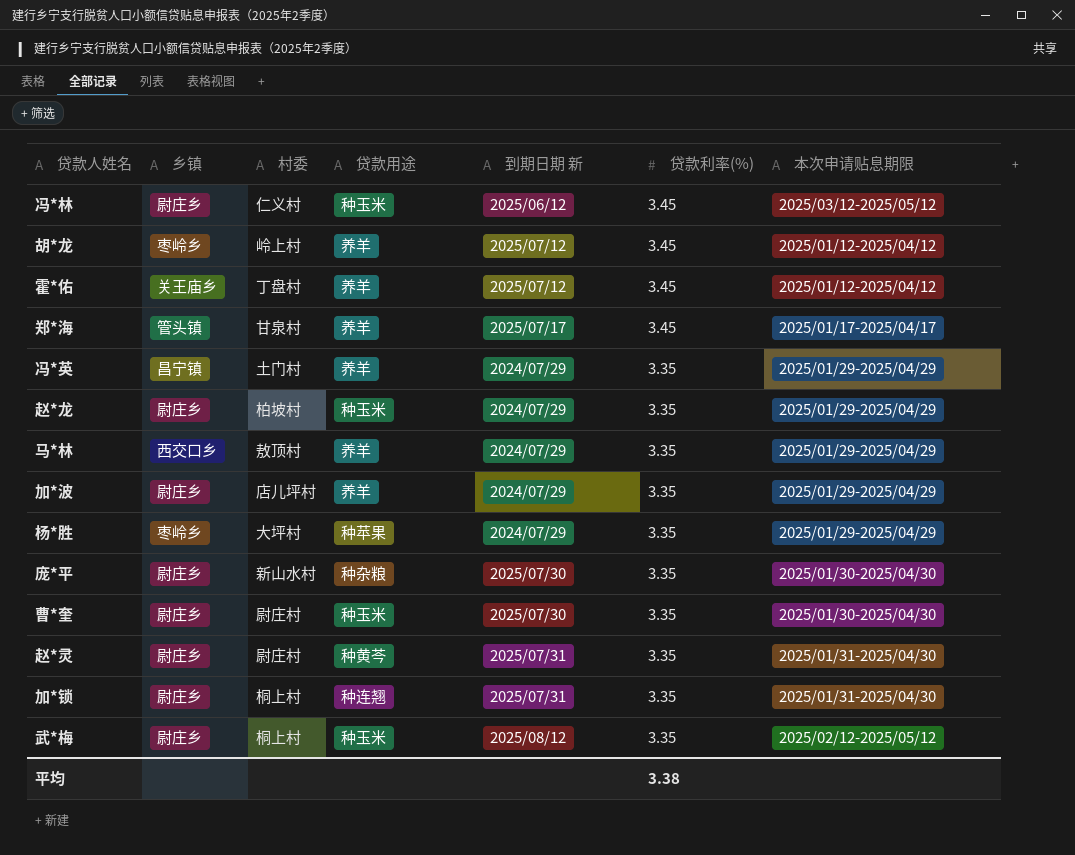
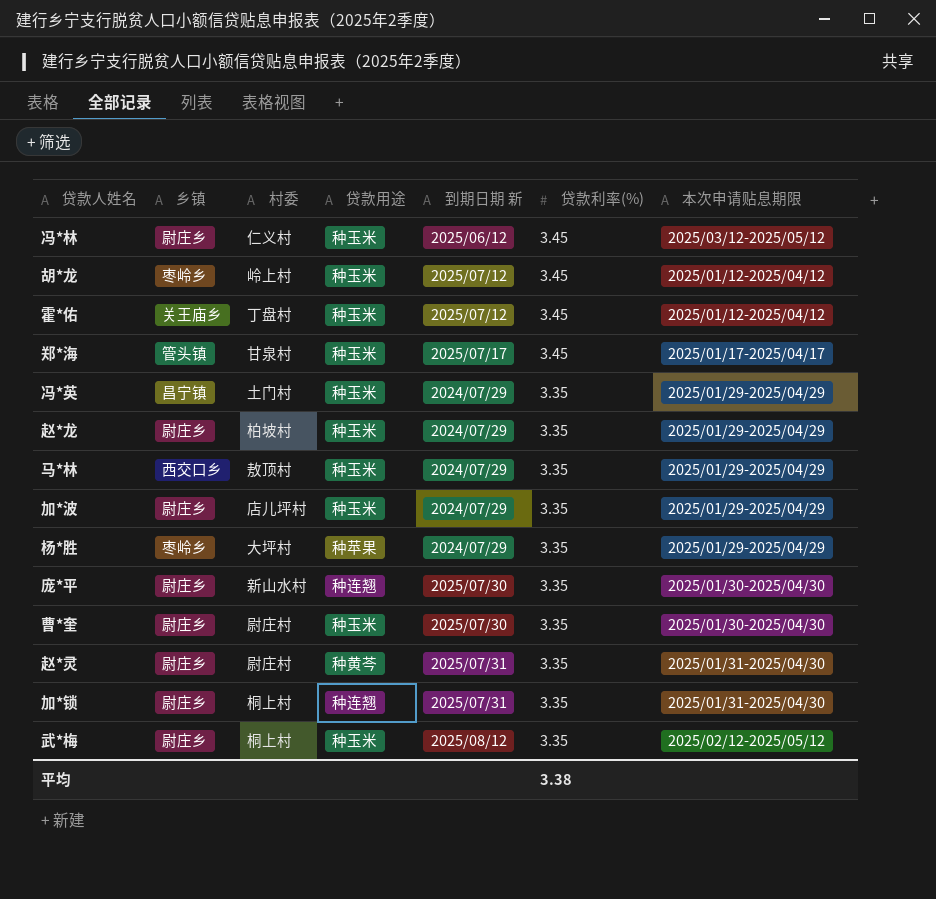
胡*龙 | 贷款用途: 养羊 -> 种玉米
霍*佑 | 贷款用途: 养羊 -> 种玉米
郑*海 | 贷款用途: 养羊 -> 种玉米
冯*英 | 贷款用途: 养羊 -> 种玉米
马*林 | 贷款用途: 养羊 -> 种玉米
加*波 | 贷款用途: 养羊 -> 种玉米
庞*平 | 贷款用途: 种杂粮 -> 种连翘

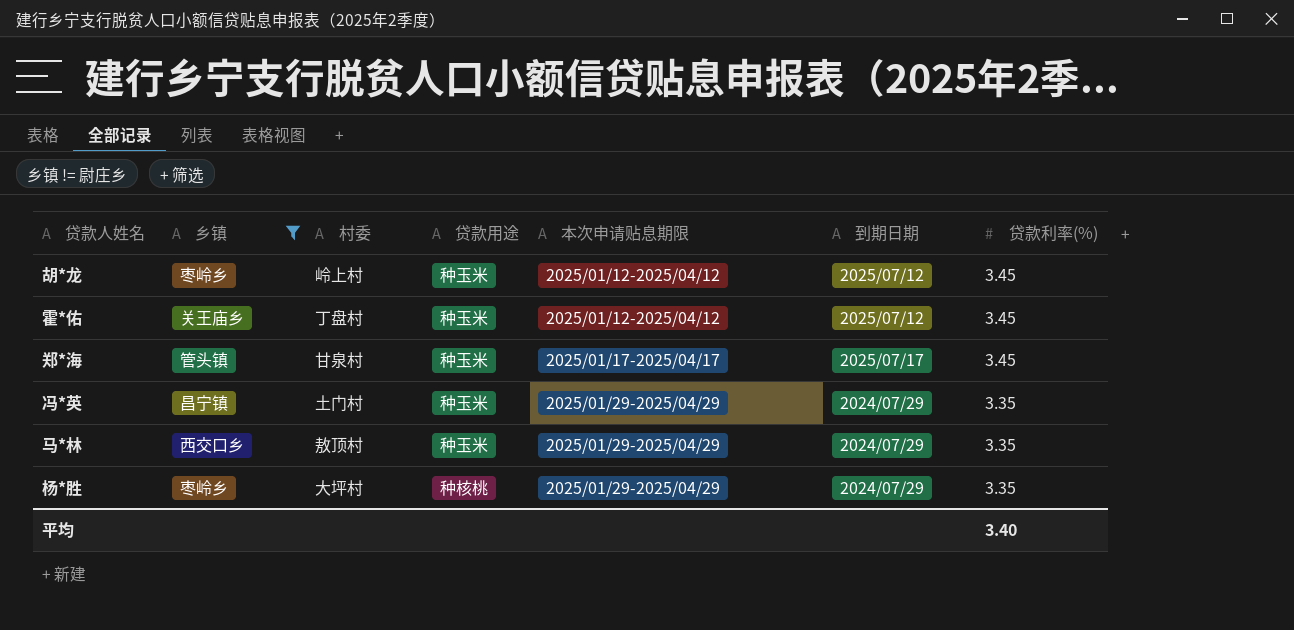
filter: none -> 乡镇 != 尉庄乡
column 本次申请贴息期限 | position: 7 -> 5
column name: 到期日期 新 -> 到期日期
杨*胜 | 贷款用途: 种苹果 -> 种核桃
平均 | 贷款利率(%): 3.38 -> 3.40

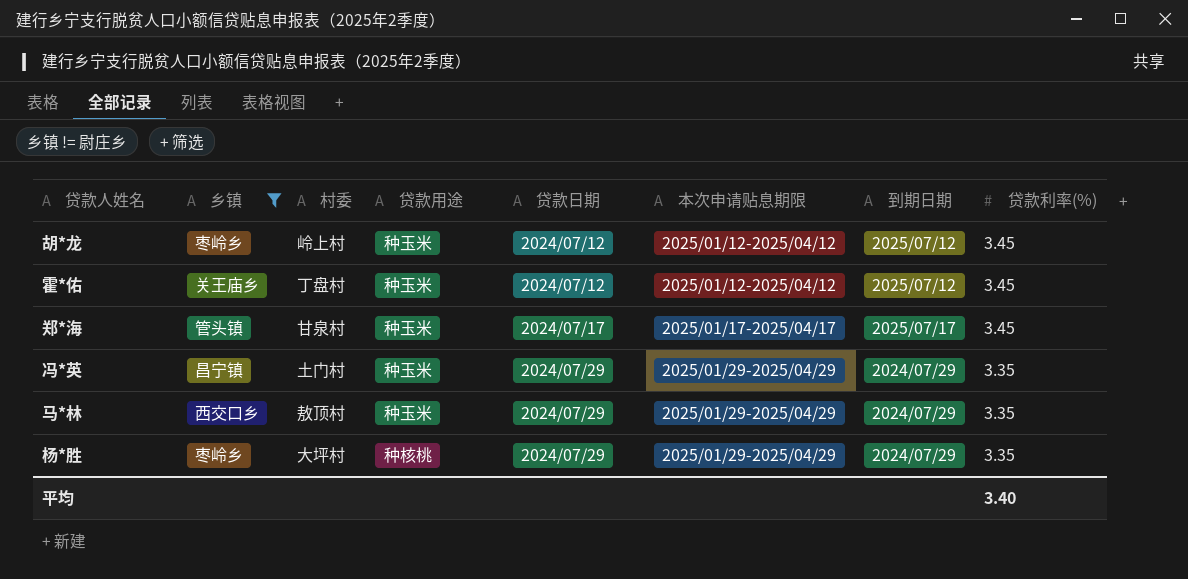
column 贷款日期 | position: none -> 5

